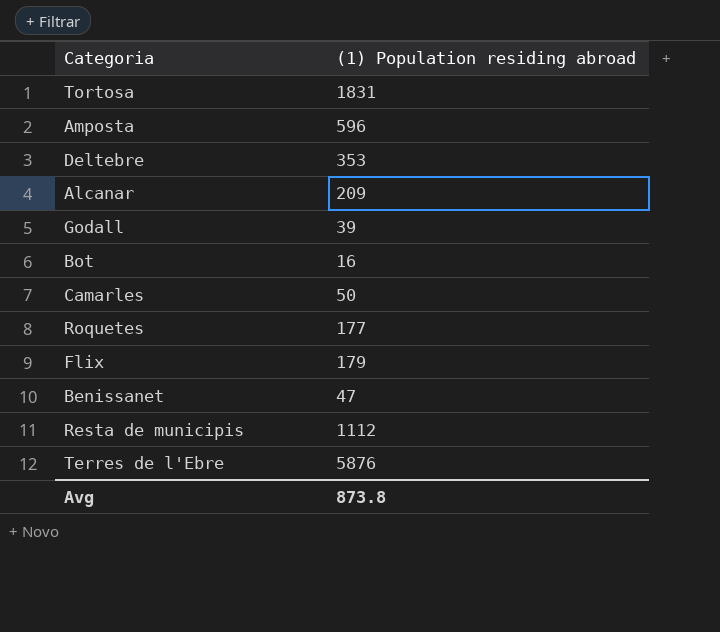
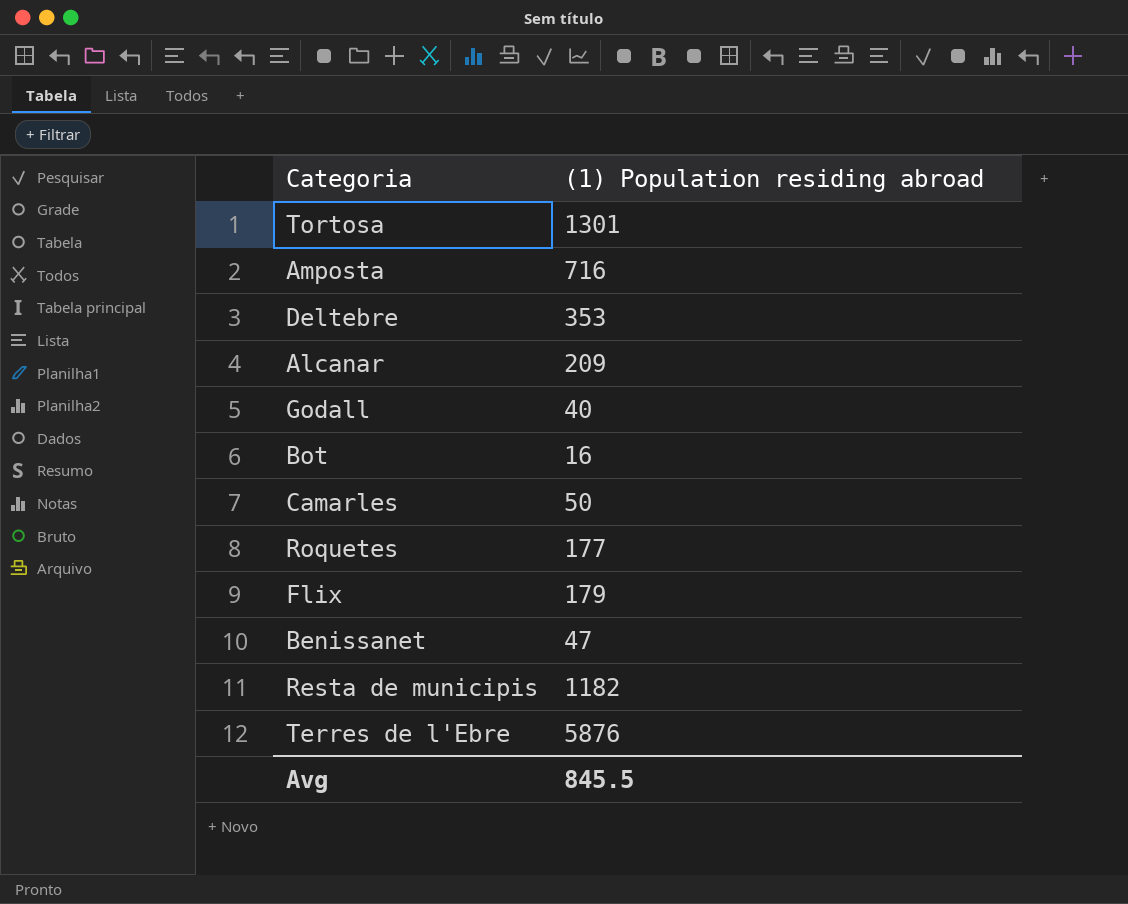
Tortosa | (1) Population residing abroad: 1831 -> 1301
Amposta | (1) Population residing abroad: 596 -> 716
Godall | (1) Population residing abroad: 39 -> 40
Resta de municipis | (1) Population residing abroad: 1112 -> 1182
Avg | (1) Population residing abroad: 873.8 -> 845.5

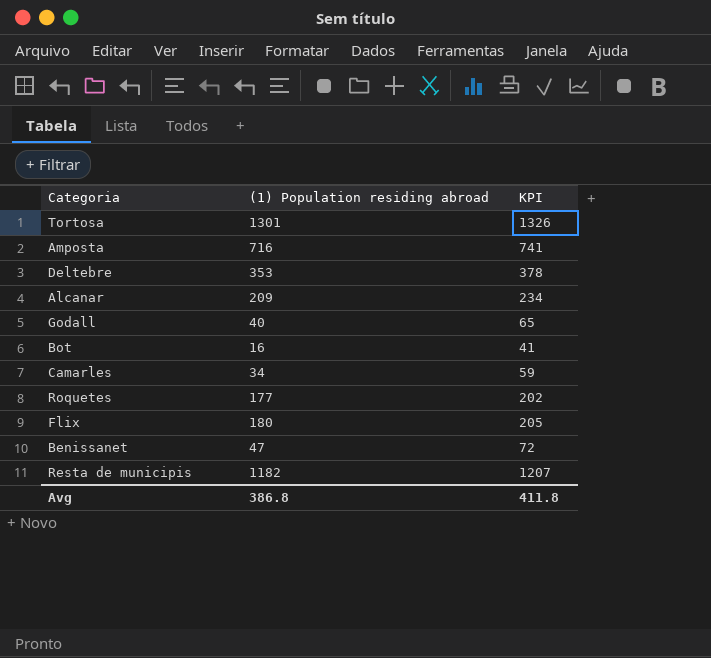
column KPI | formula: none -> [(1) Population residing abroad] + 25
row Terres de l'Ebre: 5876 -> none
Camarles | (1) Population residing abroad: 50 -> 34
Flix | (1) Population residing abroad: 179 -> 180
Avg | (1) Population residing abroad: 845.5 -> 386.8

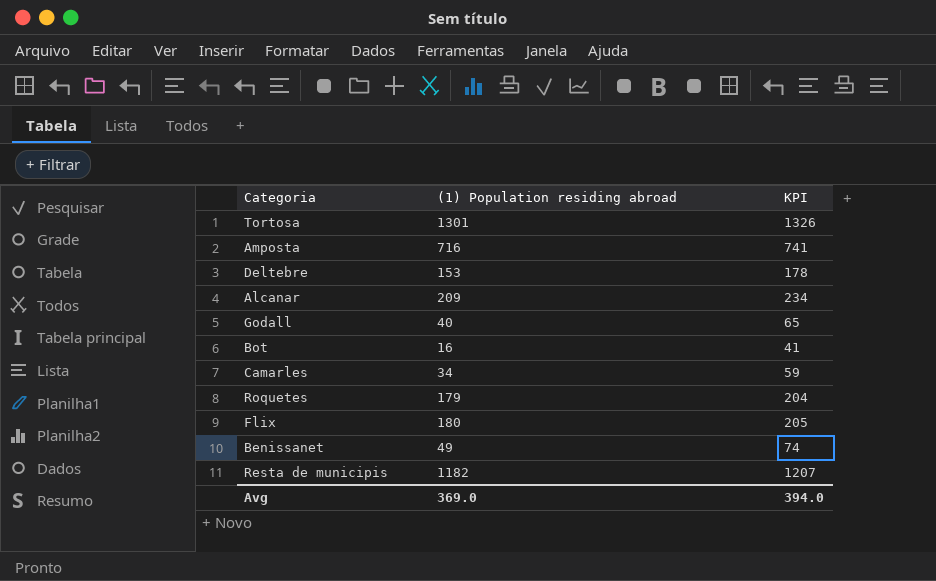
Deltebre | (1) Population residing abroad: 353 -> 153
Deltebre | KPI: 378 -> 178
Roquetes | (1) Population residing abroad: 177 -> 179
Roquetes | KPI: 202 -> 204
Benissanet | (1) Population residing abroad: 47 -> 49
Benissanet | KPI: 72 -> 74
Avg | (1) Population residing abroad: 386.8 -> 369.0
Avg | KPI: 411.8 -> 394.0

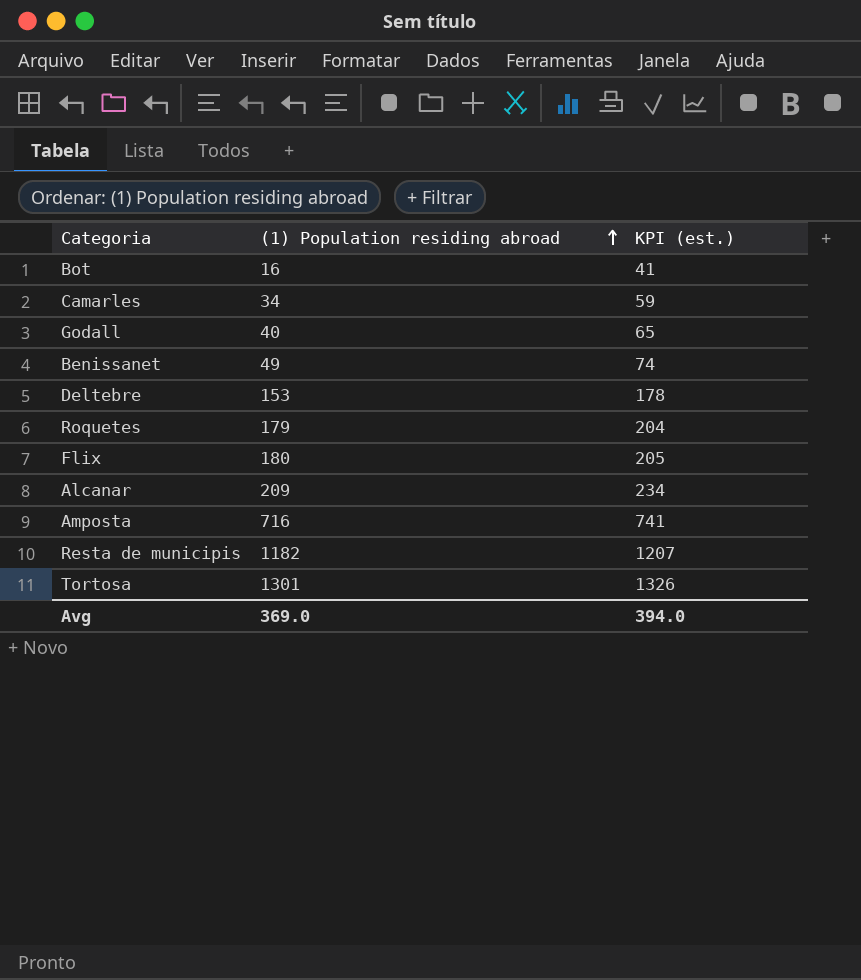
row order: none -> (1) Population residing abroad ascending
column name: KPI -> KPI (est.)

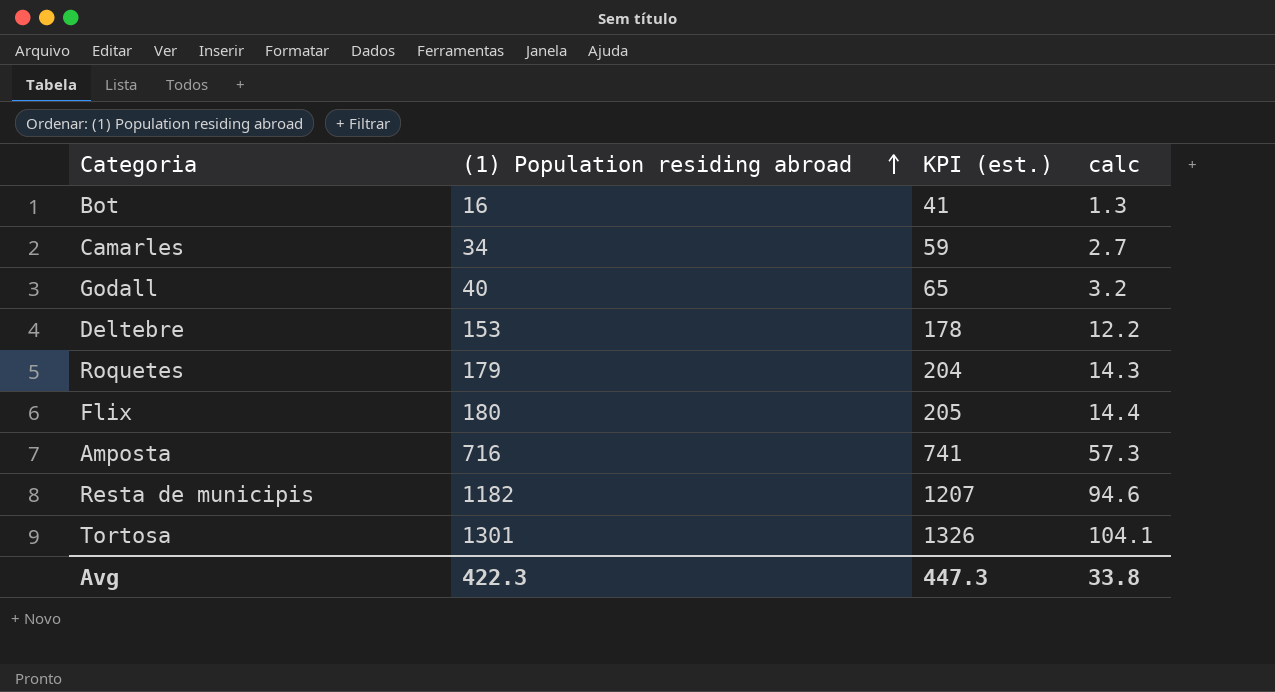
column calc | formula: none -> [(1) Population residing abroad] * 0.08
row Benissanet: 49 | 74 -> none
row Alcanar: 209 | 234 -> none
Avg | (1) Population residing abroad: 369.0 -> 422.3
Avg | KPI (est.): 394.0 -> 447.3

